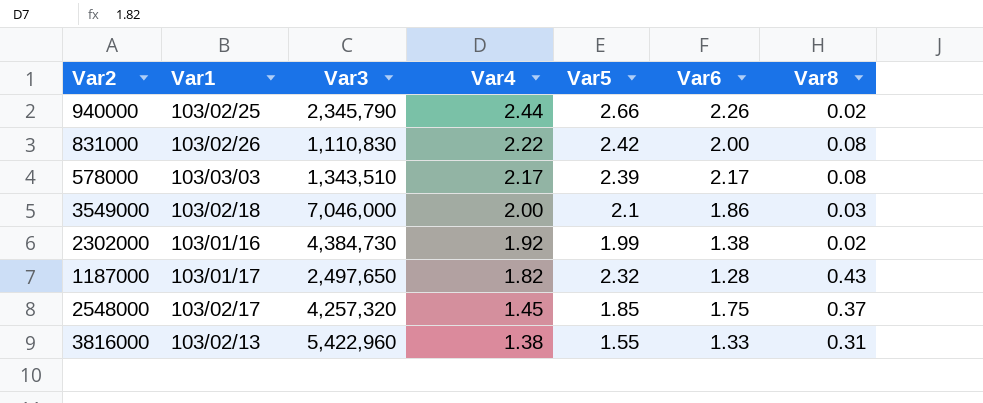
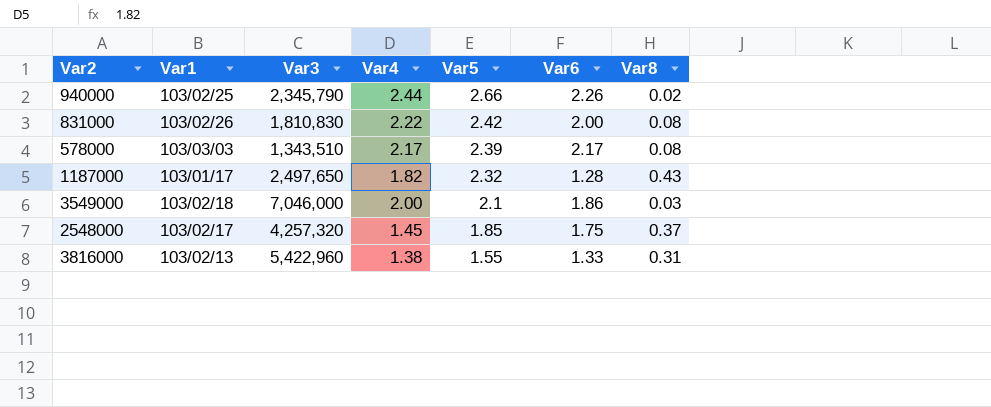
row order: Var4 descending -> Var5 descending
row 2302000: 103/01/16 | 4,384,730 | 1.92 | 1.99 | 1.38 | 0.02 -> none
831000 | Var3: 1,110,830 -> 1,810,830

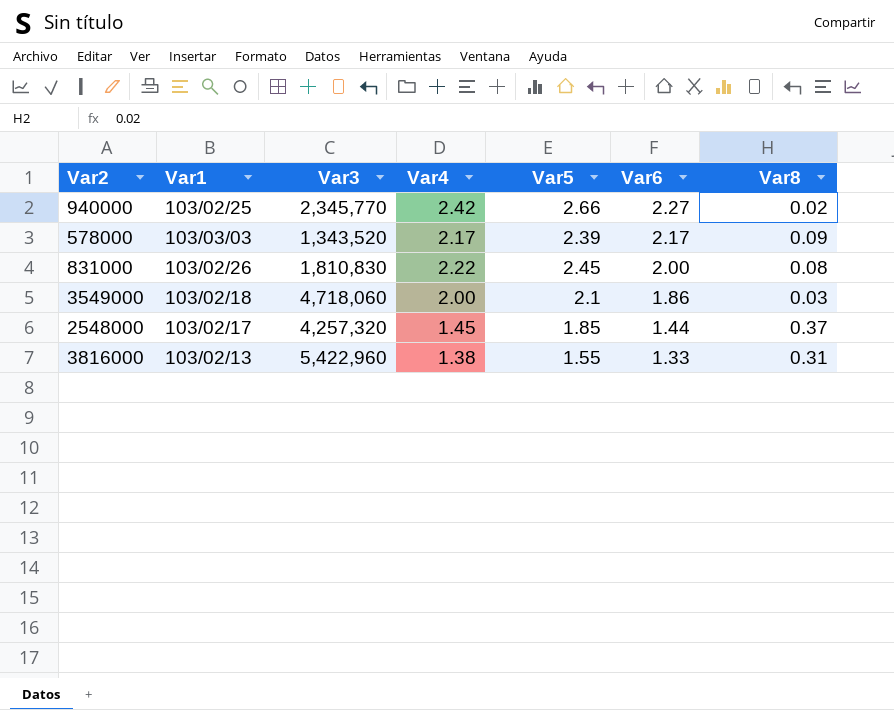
row order: Var5 descending -> Var6 descending
row 1187000: 103/01/17 | 2,497,650 | 1.82 | 2.32 | 1.28 | 0.43 -> none
940000 | Var3: 2,345,790 -> 2,345,770
940000 | Var4: 2.44 -> 2.42
940000 | Var6: 2.26 -> 2.27
578000 | Var3: 1,343,510 -> 1,343,520
578000 | Var8: 0.08 -> 0.09
831000 | Var5: 2.42 -> 2.45
3549000 | Var3: 7,046,000 -> 4,718,060
2548000 | Var6: 1.75 -> 1.44

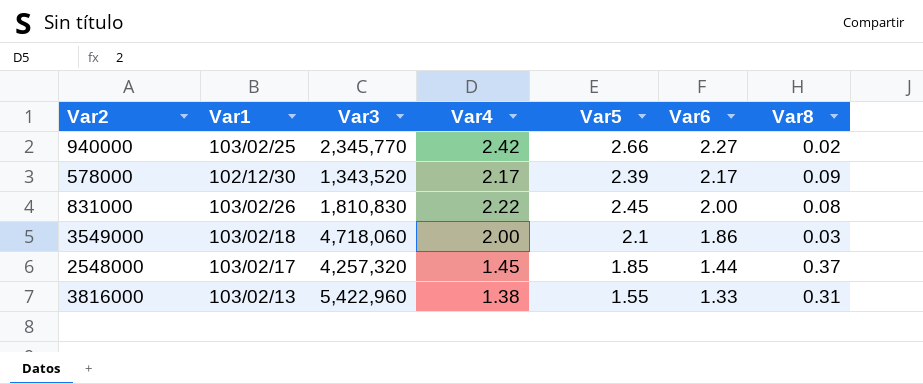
578000 | Var1: 103/03/03 -> 102/12/30

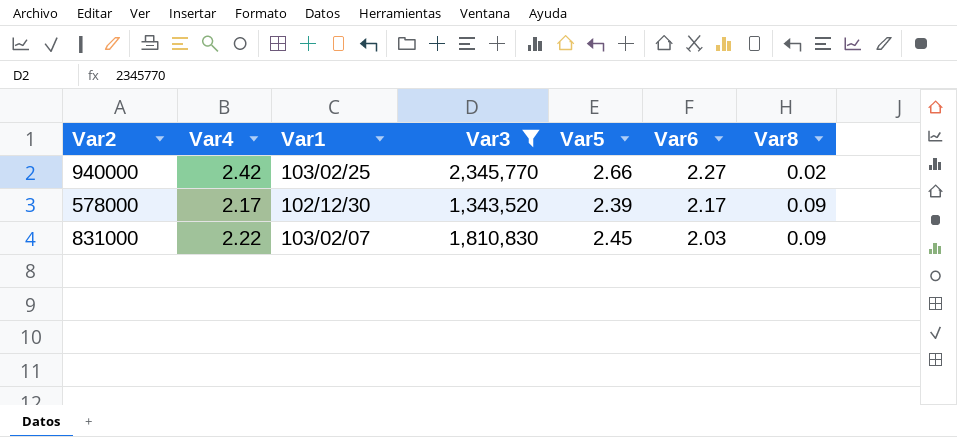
filter: none -> Var3 <= 2,345,770
column Var4 | position: 4 -> 2
831000 | Var1: 103/02/26 -> 103/02/07
831000 | Var6: 2.00 -> 2.03
831000 | Var8: 0.08 -> 0.09

